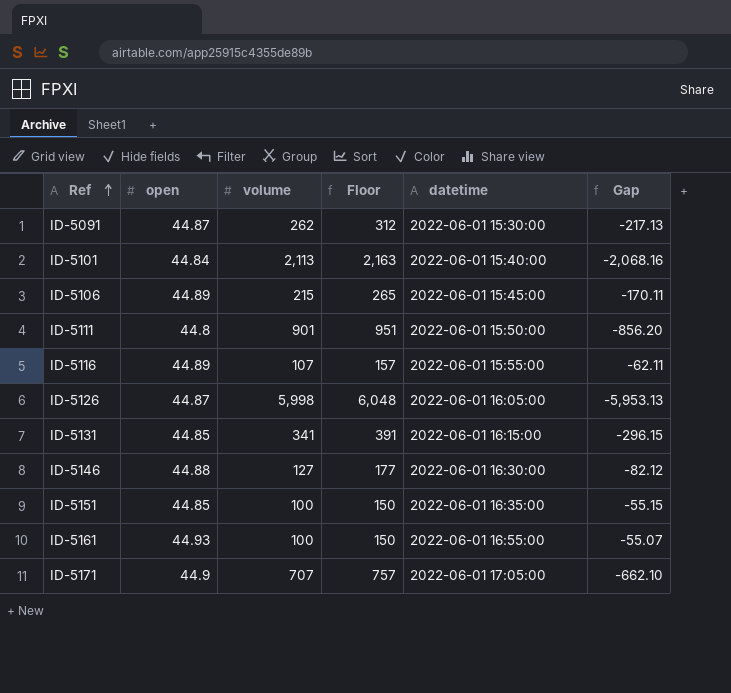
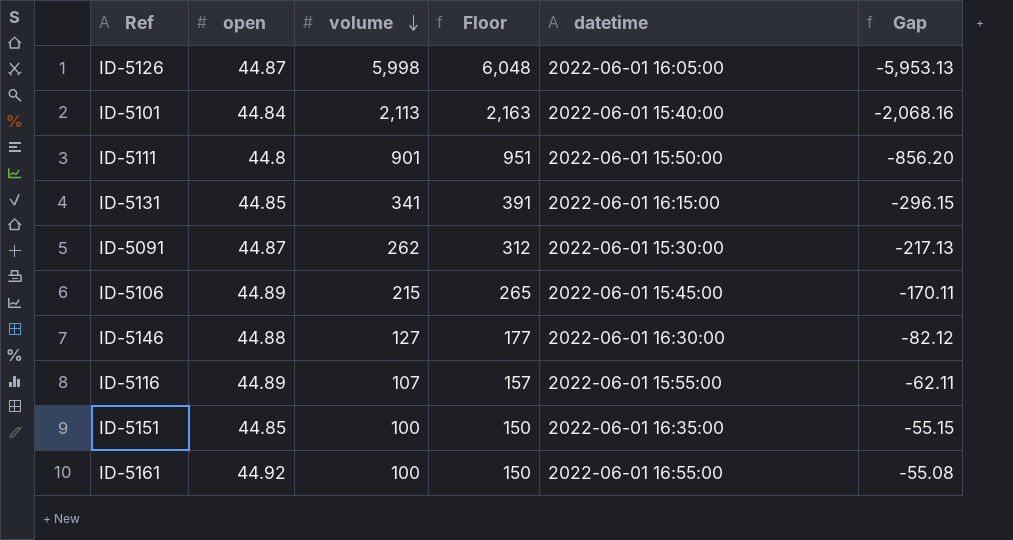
row order: Ref ascending -> volume descending
row ID-5171: 44.9 | 707 | 757 | 2022-06-01 17:05:00 | -662.10 -> none
ID-5161 | open: 44.93 -> 44.92
ID-5161 | Gap: -55.07 -> -55.08

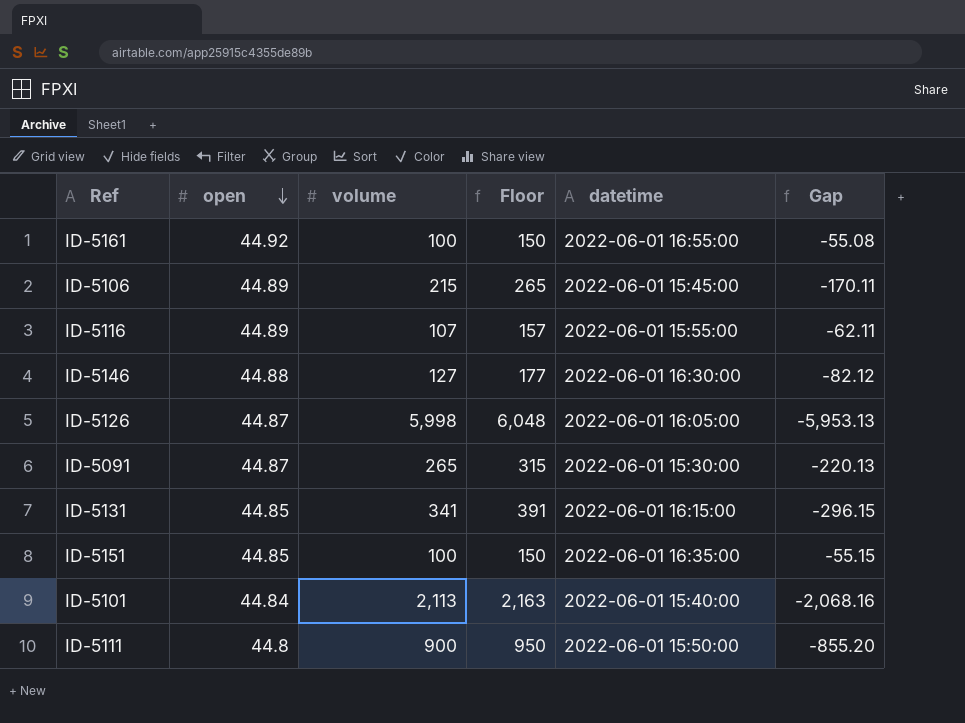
row order: volume descending -> open descending
ID-5091 | volume: 262 -> 265
ID-5091 | Floor: 312 -> 315
ID-5091 | Gap: -217.13 -> -220.13
ID-5111 | volume: 901 -> 900
ID-5111 | Floor: 951 -> 950
ID-5111 | Gap: -856.20 -> -855.20

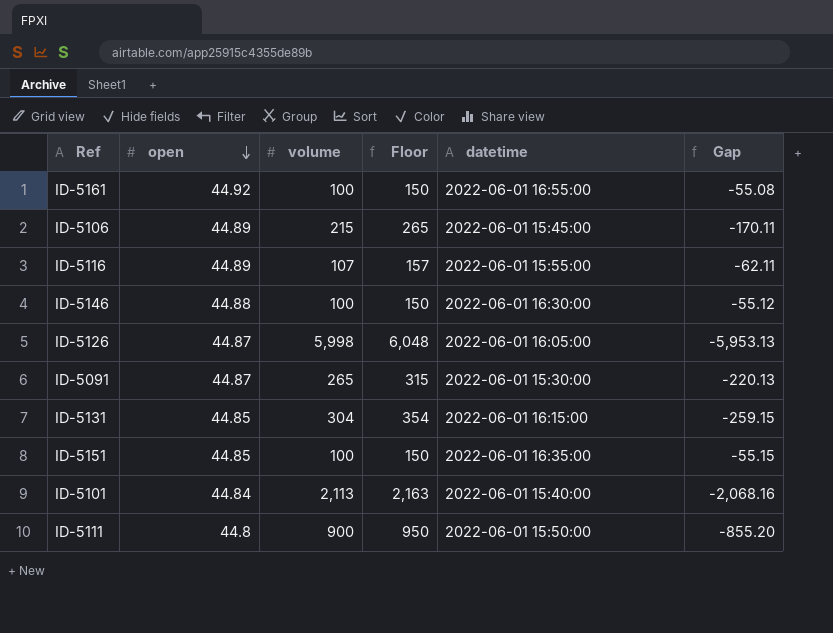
ID-5146 | volume: 127 -> 100
ID-5146 | Floor: 177 -> 150
ID-5146 | Gap: -82.12 -> -55.12
ID-5131 | volume: 341 -> 304
ID-5131 | Floor: 391 -> 354
ID-5131 | Gap: -296.15 -> -259.15

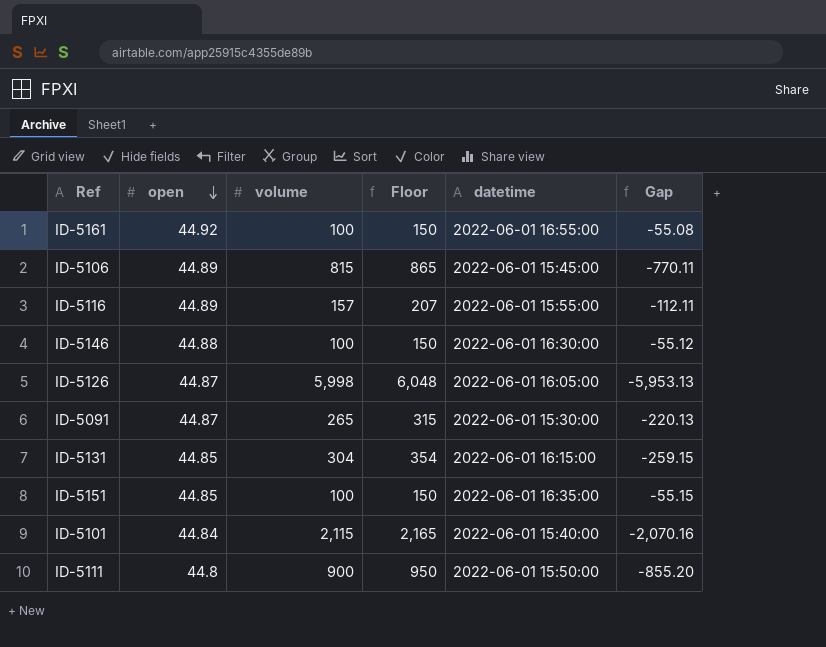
ID-5106 | volume: 215 -> 815
ID-5106 | Floor: 265 -> 865
ID-5106 | Gap: -170.11 -> -770.11
ID-5116 | volume: 107 -> 157
ID-5116 | Floor: 157 -> 207
ID-5116 | Gap: -62.11 -> -112.11
ID-5101 | volume: 2,113 -> 2,115
ID-5101 | Floor: 2,163 -> 2,165
ID-5101 | Gap: -2,068.16 -> -2,070.16

